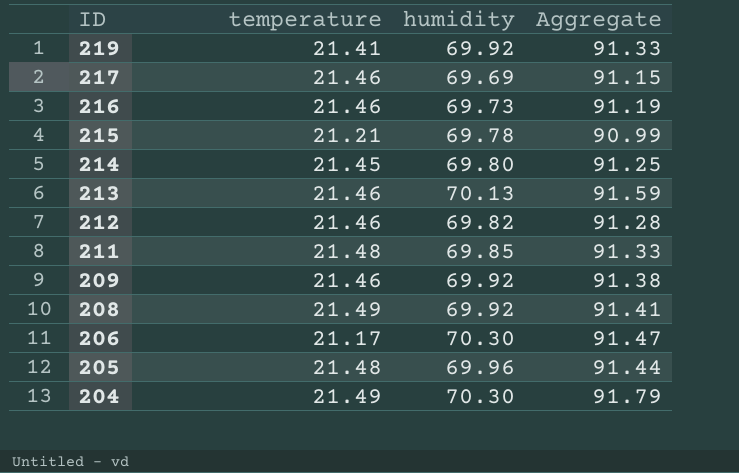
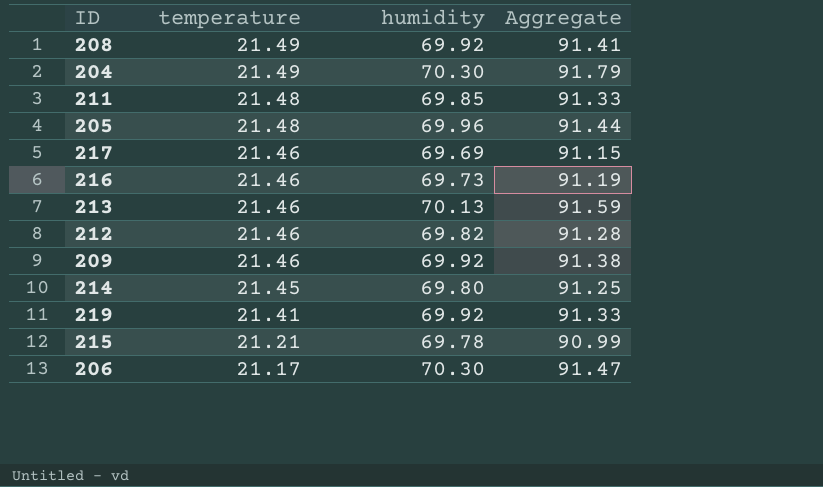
row order: ID descending -> temperature descending

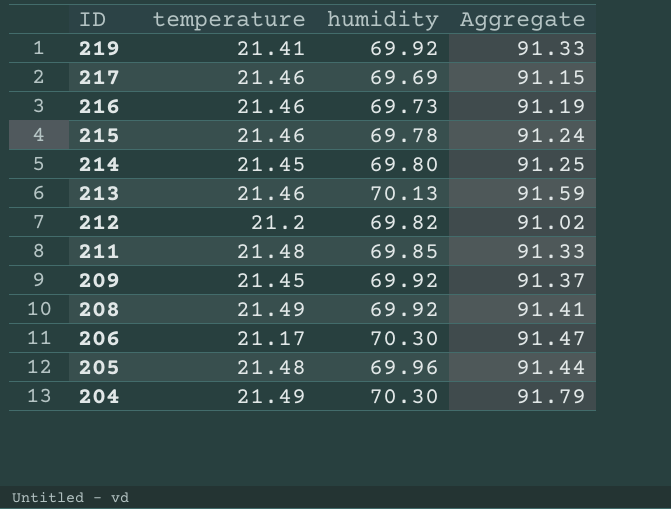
row order: temperature descending -> ID descending
215 | temperature: 21.21 -> 21.46
215 | Aggregate: 90.99 -> 91.24
212 | temperature: 21.46 -> 21.2
212 | Aggregate: 91.28 -> 91.02
209 | temperature: 21.46 -> 21.45
209 | Aggregate: 91.38 -> 91.37

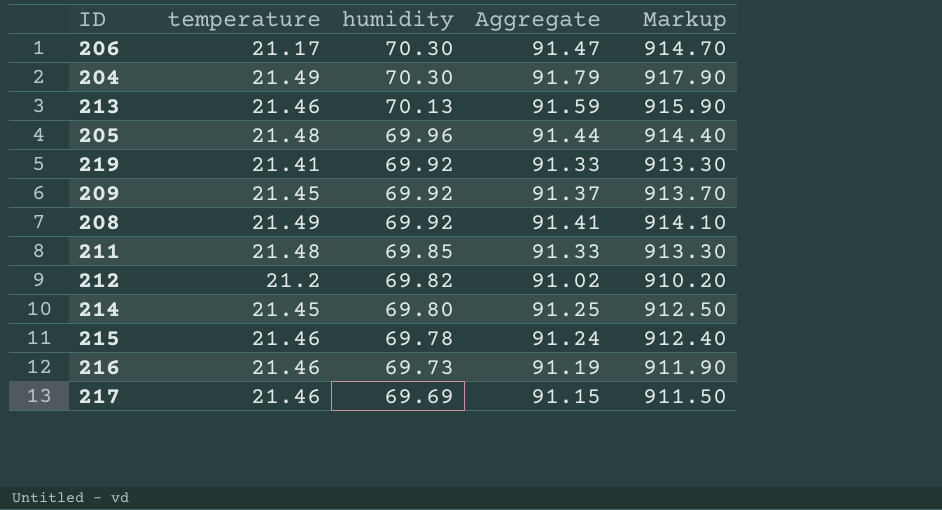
row order: ID descending -> humidity descending
column Markup | formula: none -> [Aggregate] * 10

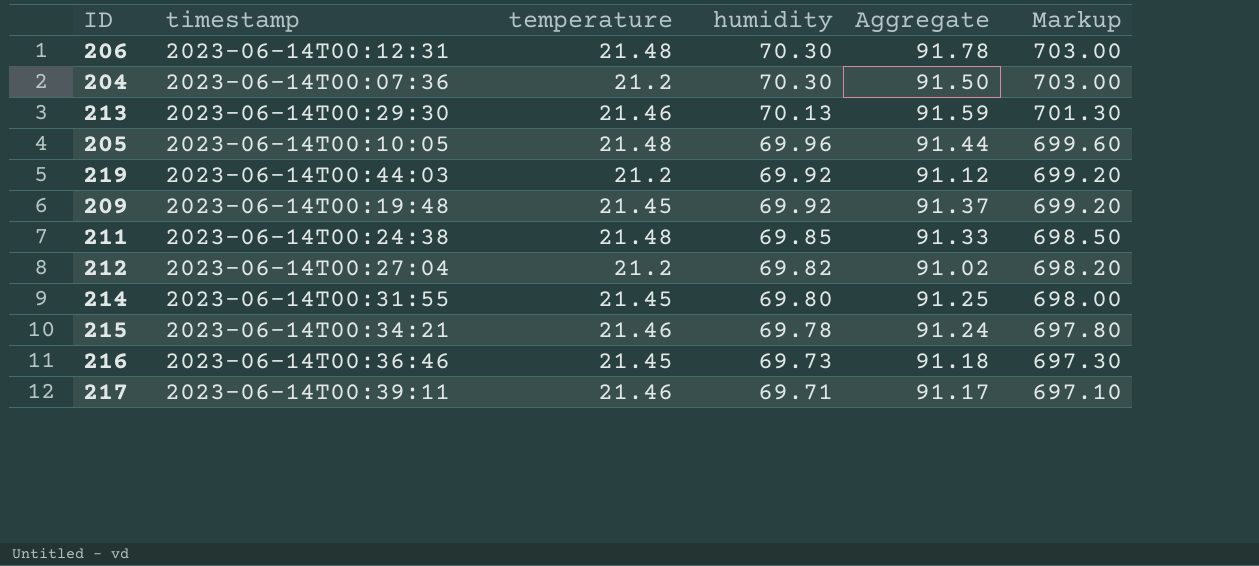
column timestamp | position: none -> 2
column Markup | formula: [Aggregate] * 10 -> [humidity] * 10
row 208: 21.49 | 69.92 | 91.41 | 914.10 -> none
206 | temperature: 21.17 -> 21.48
206 | Aggregate: 91.47 -> 91.78
204 | temperature: 21.49 -> 21.2
204 | Aggregate: 91.79 -> 91.50
219 | temperature: 21.41 -> 21.2
219 | Aggregate: 91.33 -> 91.12
216 | temperature: 21.46 -> 21.45
216 | Aggregate: 91.19 -> 91.18
217 | humidity: 69.69 -> 69.71
217 | Aggregate: 91.15 -> 91.17

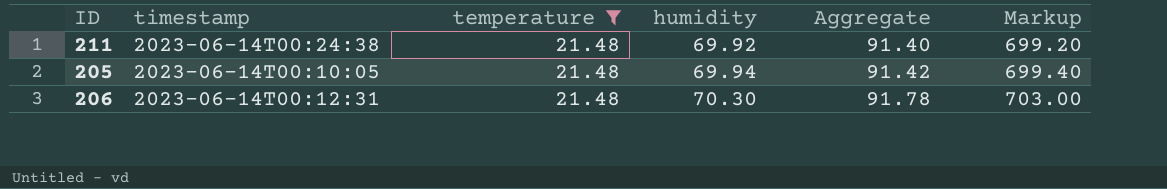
filter: none -> temperature = 21.48
row order: humidity descending -> humidity ascending
211 | humidity: 69.85 -> 69.92
211 | Aggregate: 91.33 -> 91.40
211 | Markup: 698.50 -> 699.20
205 | humidity: 69.96 -> 69.94
205 | Aggregate: 91.44 -> 91.42
205 | Markup: 699.60 -> 699.40

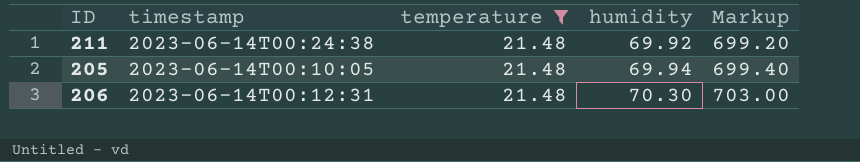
column Aggregate | formula: [temperature] + [humidity] -> none

